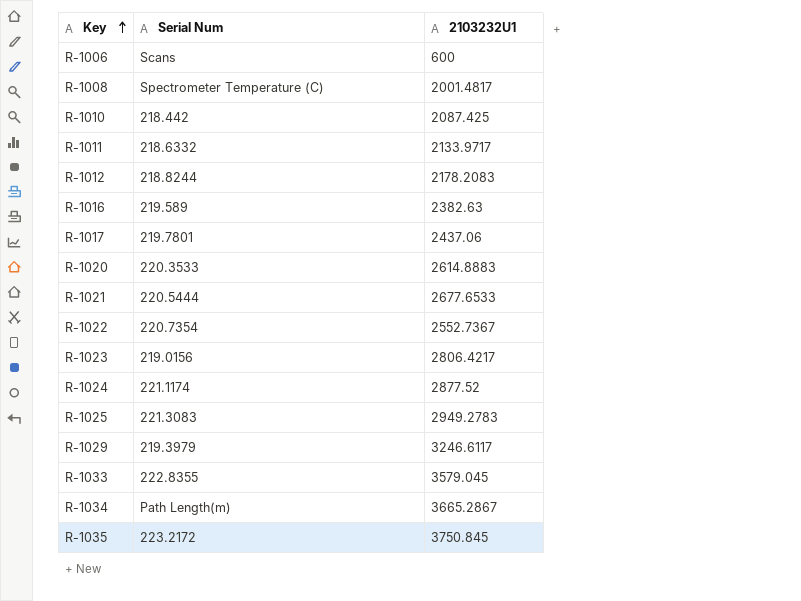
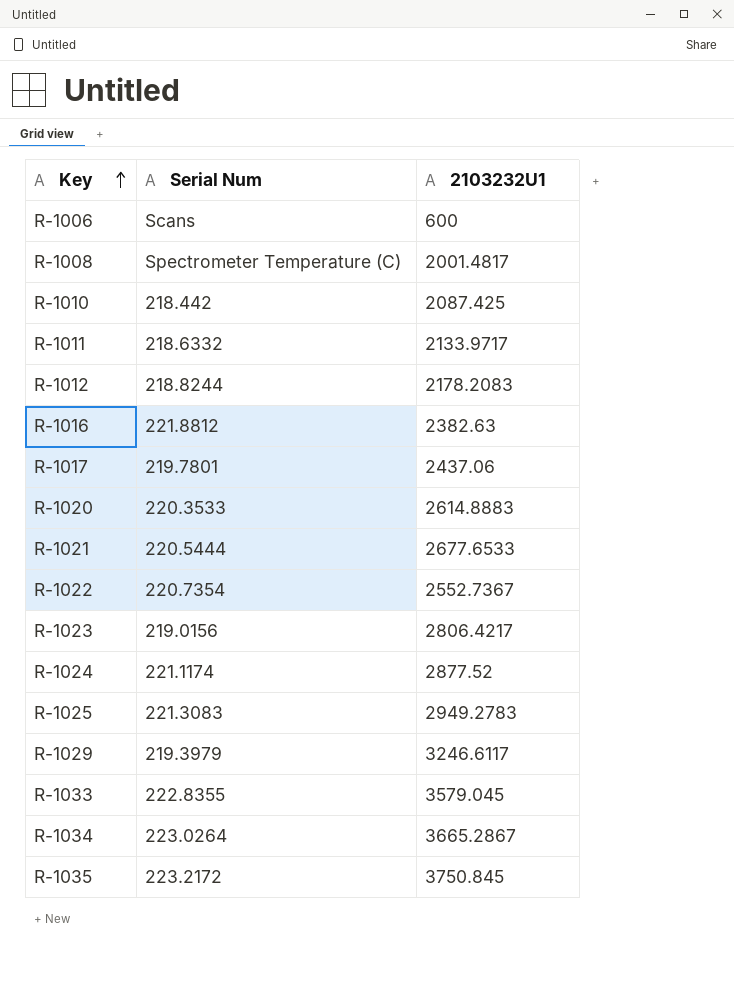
R-1016 | Serial Num: 219.589 -> 221.8812
R-1034 | Serial Num: Path Length(m) -> 223.0264

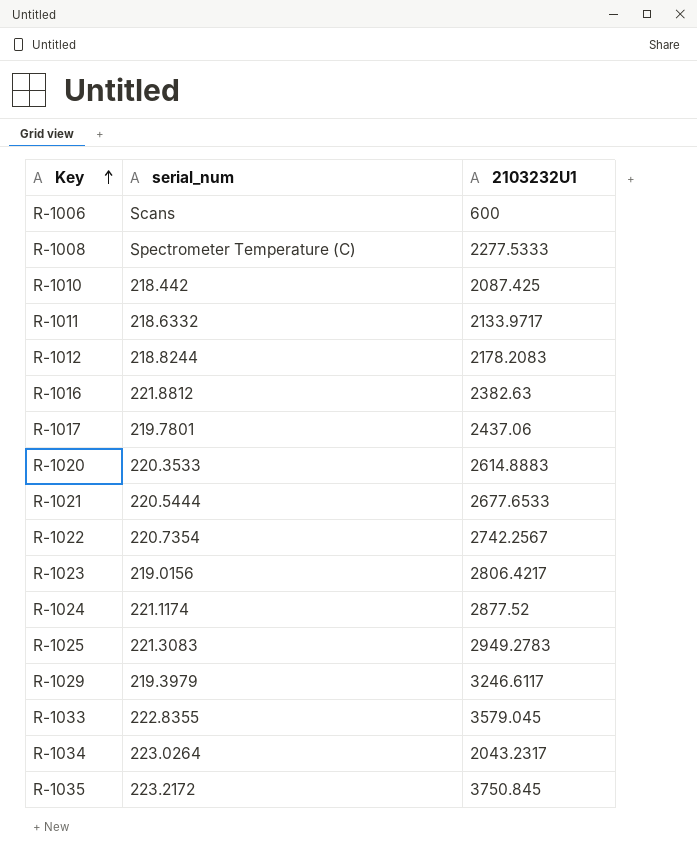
column name: Serial Num -> serial_num
R-1008 | 2103232U1: 2001.4817 -> 2277.5333
R-1022 | 2103232U1: 2552.7367 -> 2742.2567
R-1034 | 2103232U1: 3665.2867 -> 2043.2317

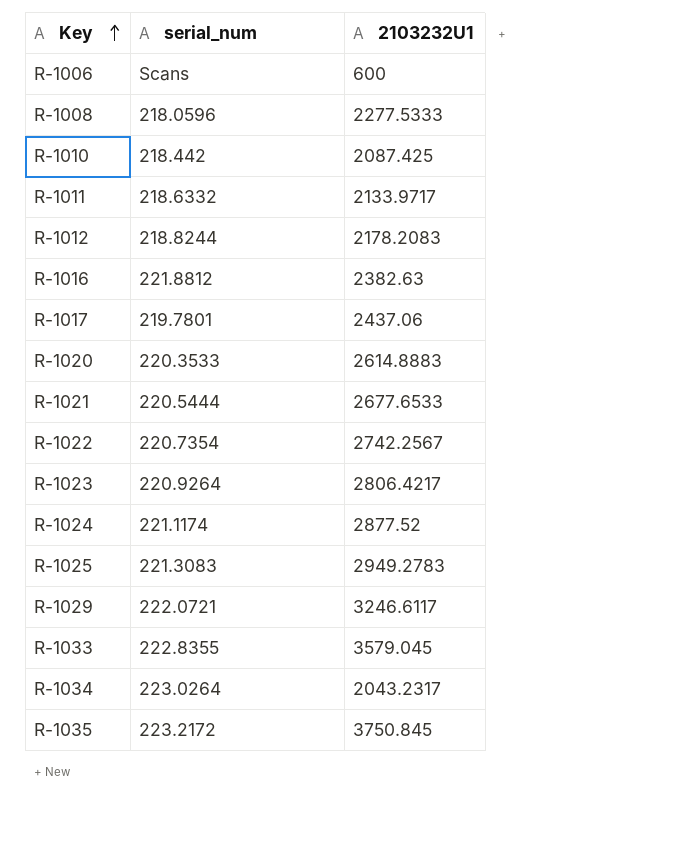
R-1008 | serial_num: Spectrometer Temperature (C) -> 218.0596
R-1023 | serial_num: 219.0156 -> 220.9264
R-1029 | serial_num: 219.3979 -> 222.0721

